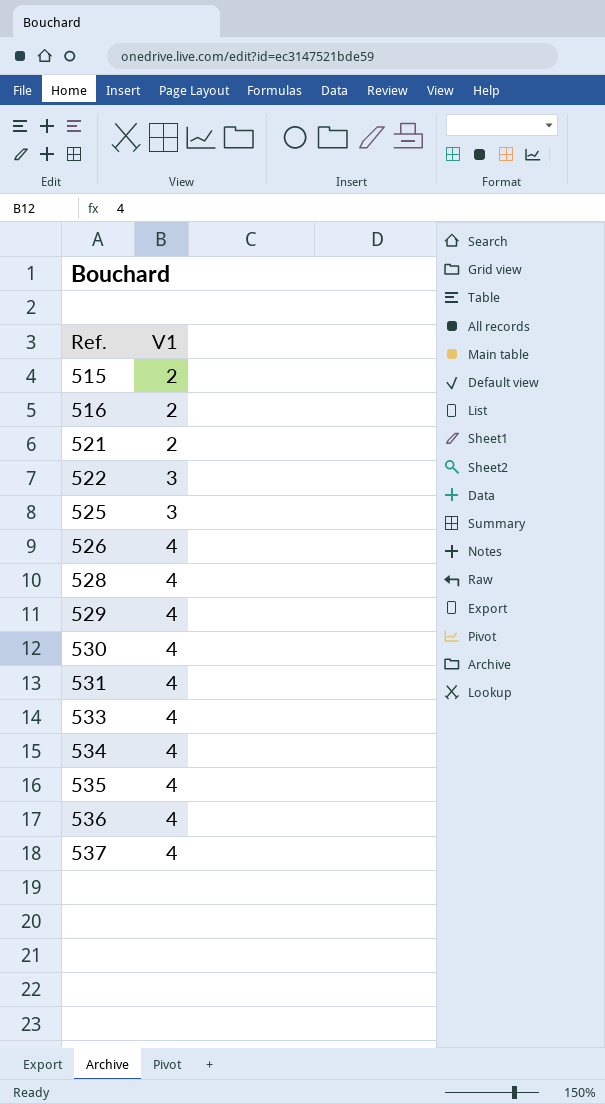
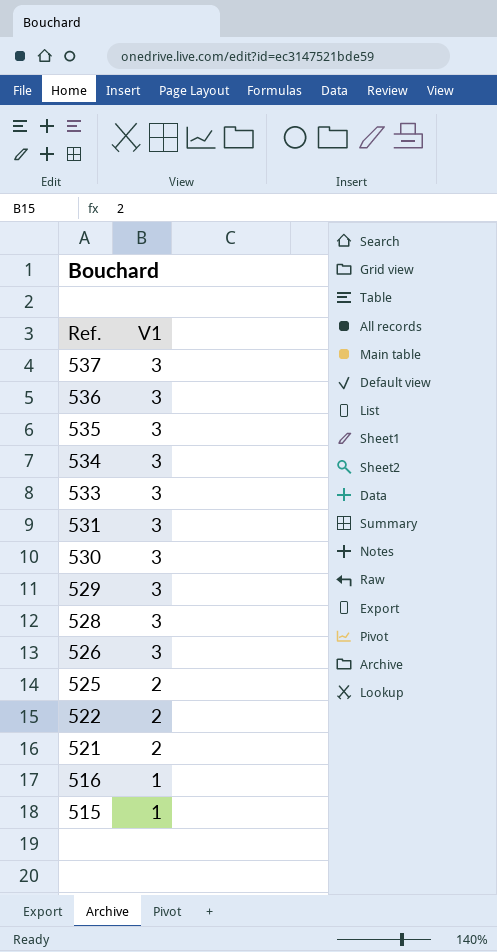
row order: Ref. ascending -> Ref. descending
537 | V1: 4 -> 3
536 | V1: 4 -> 3
535 | V1: 4 -> 3
534 | V1: 4 -> 3
533 | V1: 4 -> 3
531 | V1: 4 -> 3
530 | V1: 4 -> 3
529 | V1: 4 -> 3
528 | V1: 4 -> 3
526 | V1: 4 -> 3
525 | V1: 3 -> 2
522 | V1: 3 -> 2
516 | V1: 2 -> 1
515 | V1: 2 -> 1

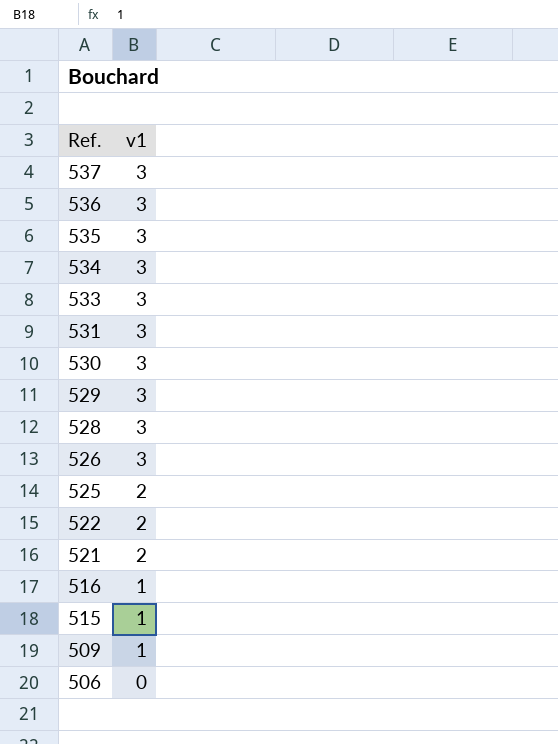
column name: V1 -> v1
row 509: none -> 1
row 506: none -> 0

